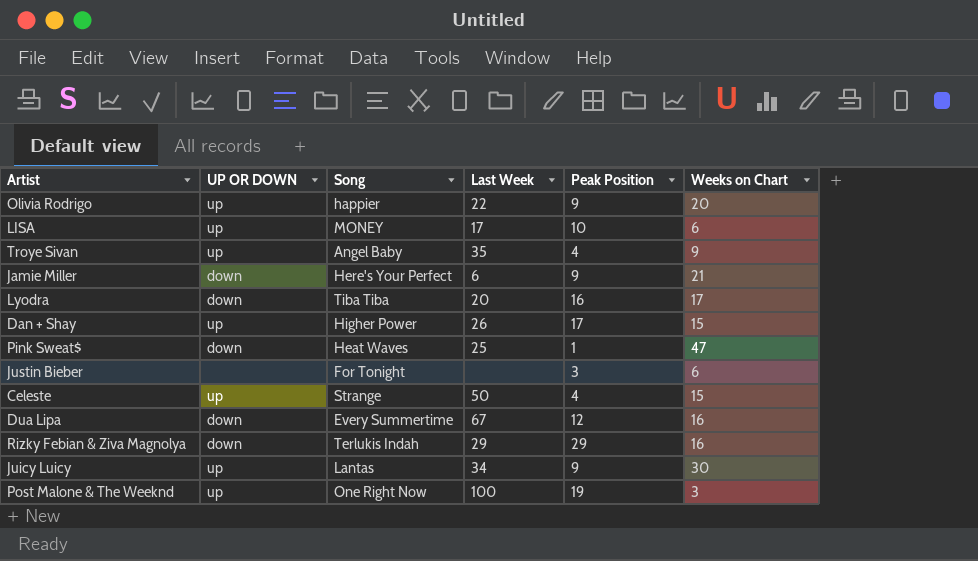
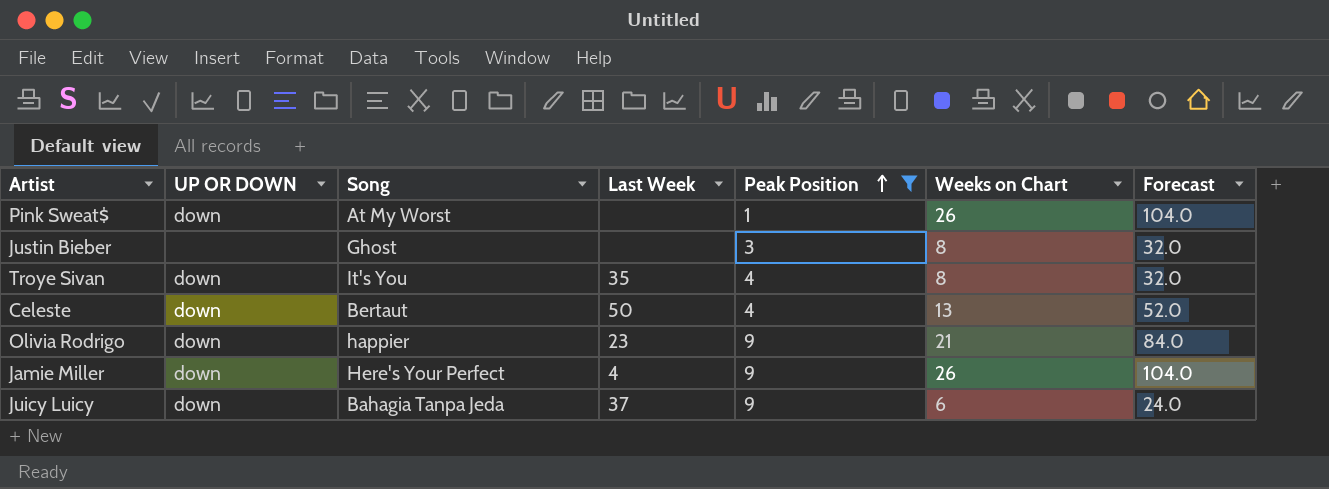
filter: none -> Peak Position <= 9
row order: none -> Peak Position ascending
column Forecast | formula: none -> [Weeks on Chart] * 4
Pink Sweat$ | Song: Heat Waves -> At My Worst
Pink Sweat$ | Last Week: 25 -> none
Pink Sweat$ | Weeks on Chart: 47 -> 26
Justin Bieber | Song: For Tonight -> Ghost
Justin Bieber | Weeks on Chart: 6 -> 8
Troye Sivan | UP OR DOWN: up -> down
Troye Sivan | Song: Angel Baby -> It's You
Troye Sivan | Weeks on Chart: 9 -> 8
Celeste | UP OR DOWN: up -> down
Celeste | Song: Strange -> Bertaut
Celeste | Weeks on Chart: 15 -> 13
Olivia Rodrigo | UP OR DOWN: up -> down
Olivia Rodrigo | Last Week: 22 -> 23
Olivia Rodrigo | Weeks on Chart: 20 -> 21
Jamie Miller | Last Week: 6 -> 4
Jamie Miller | Weeks on Chart: 21 -> 26
Juicy Luicy | UP OR DOWN: up -> down
Juicy Luicy | Song: Lantas -> Bahagia Tanpa Jeda
Juicy Luicy | Last Week: 34 -> 37
Juicy Luicy | Weeks on Chart: 30 -> 6

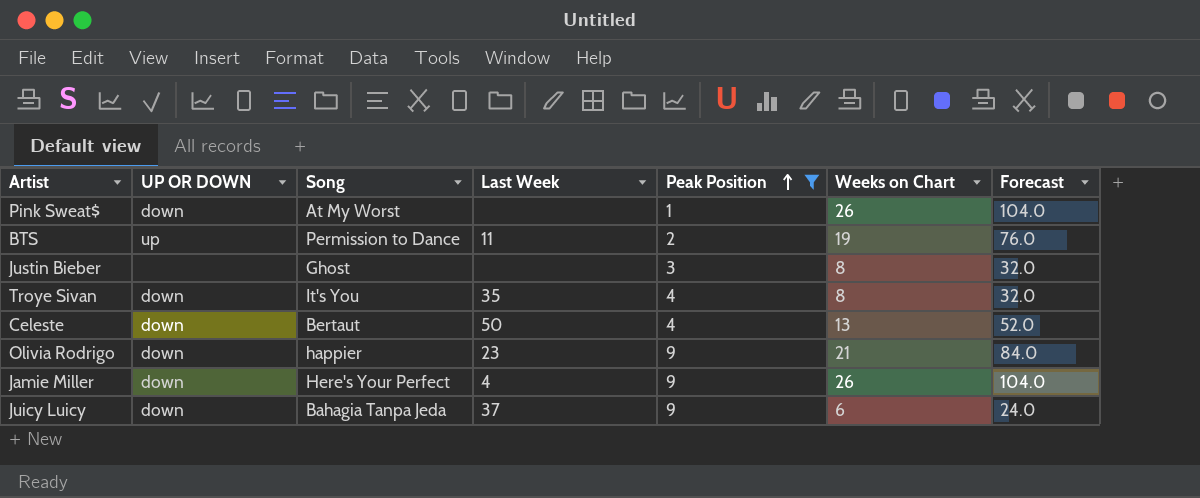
row BTS: none -> up | Permission to Dance | 11 | 2 | 19 | 76.0

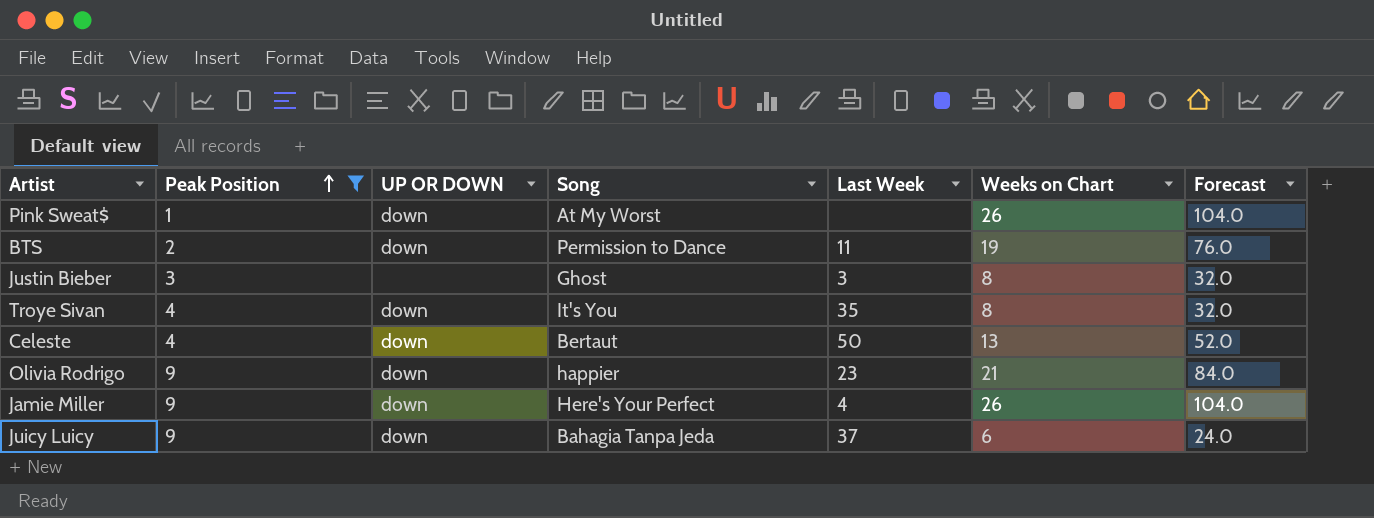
column Peak Position | position: 5 -> 2
BTS | UP OR DOWN: up -> down
Justin Bieber | Last Week: none -> 3

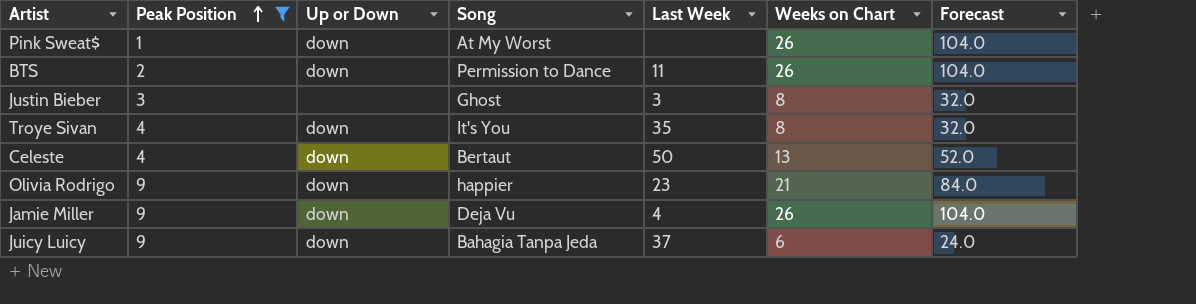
column name: UP OR DOWN -> Up or Down
BTS | Weeks on Chart: 19 -> 26
BTS | Forecast: 76.0 -> 104.0
Jamie Miller | Song: Here's Your Perfect -> Deja Vu

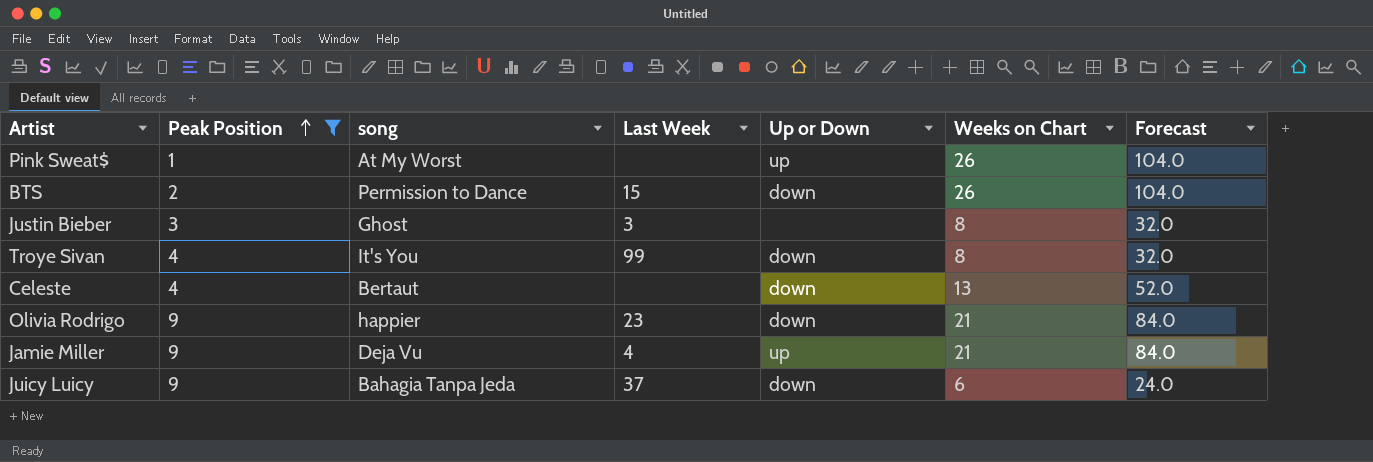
column name: Song -> song
column Up or Down | position: 3 -> 5
Pink Sweat$ | Up or Down: down -> up
BTS | Last Week: 11 -> 15
Troye Sivan | Last Week: 35 -> 99
Celeste | Last Week: 50 -> none
Jamie Miller | Up or Down: down -> up
Jamie Miller | Weeks on Chart: 26 -> 21
Jamie Miller | Forecast: 104.0 -> 84.0

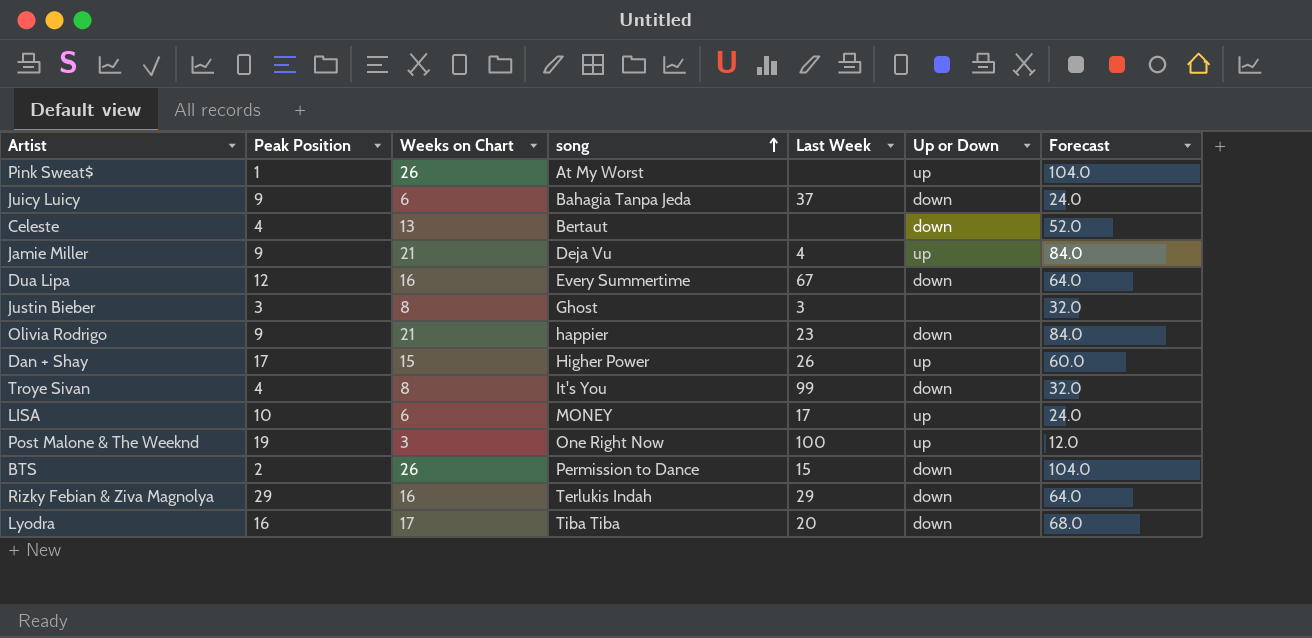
filter: Peak Position <= 9 -> none
row order: Peak Position ascending -> song ascending
column Weeks on Chart | position: 6 -> 3

